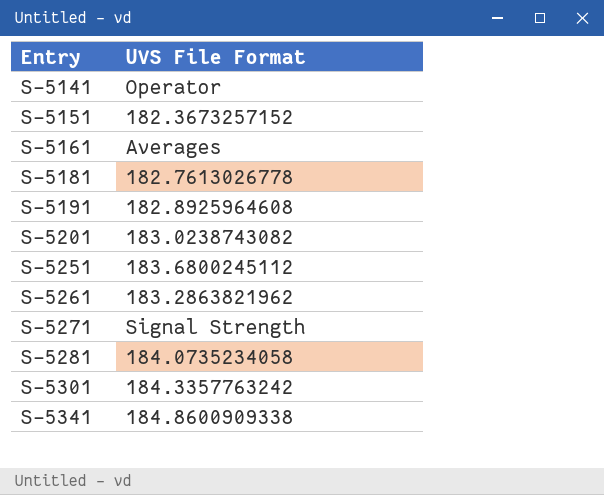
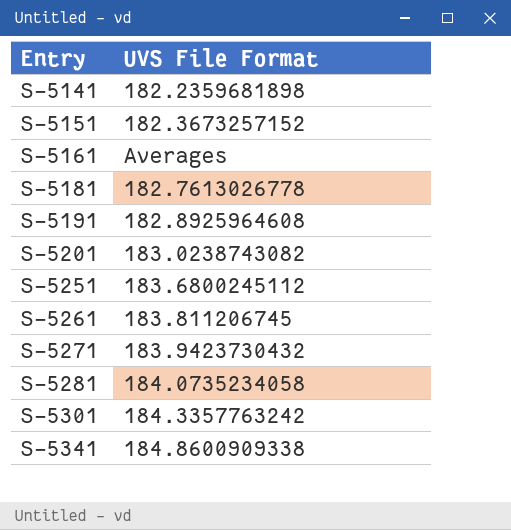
S-5141 | UVS File Format: Operator -> 182.2359681898
S-5261 | UVS File Format: 183.2863821962 -> 183.811206745
S-5271 | UVS File Format: Signal Strength -> 183.9423730432

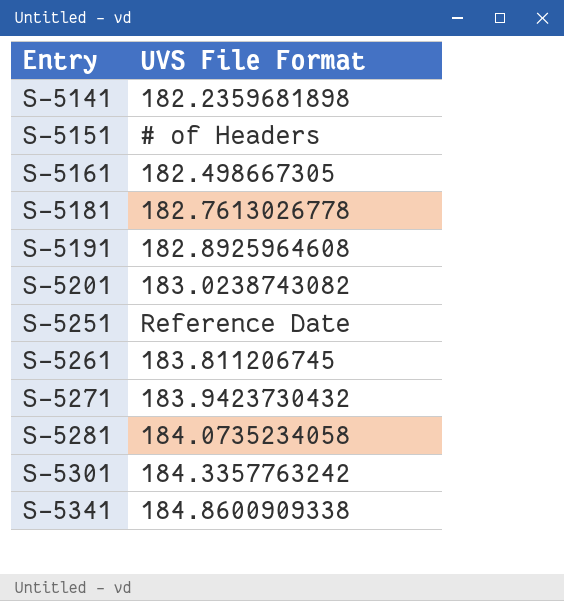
S-5151 | UVS File Format: 182.3673257152 -> # of Headers
S-5161 | UVS File Format: Averages -> 182.498667305
S-5251 | UVS File Format: 183.6800245112 -> Reference Date

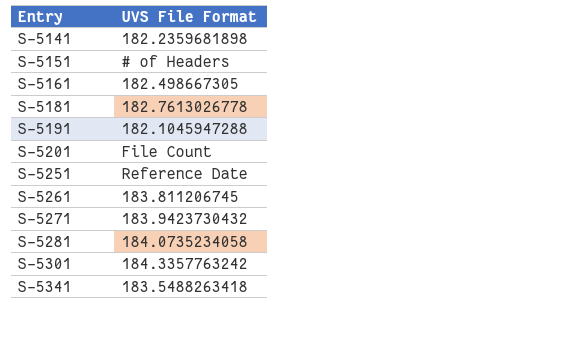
S-5191 | UVS File Format: 182.8925964608 -> 182.1045947288
S-5201 | UVS File Format: 183.0238743082 -> File Count
S-5341 | UVS File Format: 184.8600909338 -> 183.5488263418

